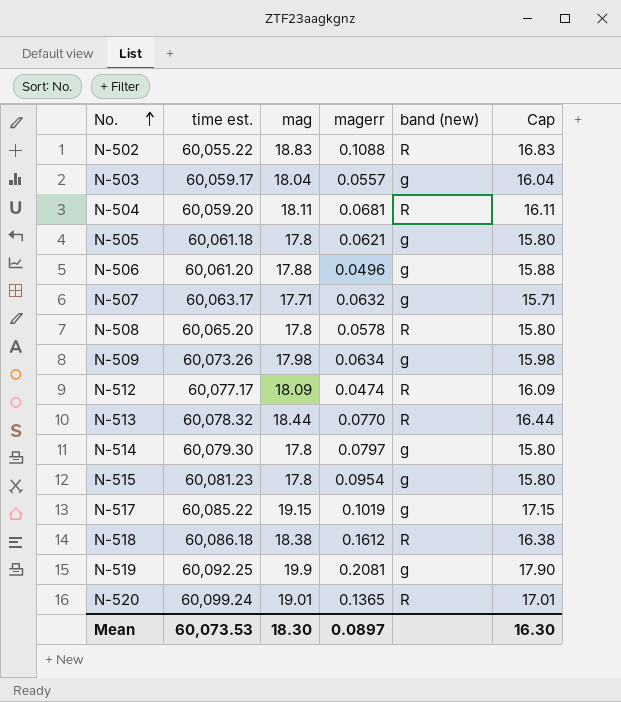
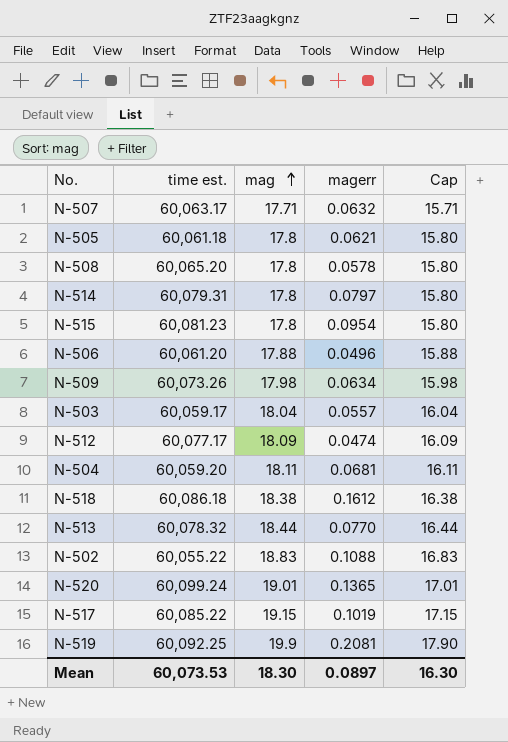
row order: No. ascending -> mag ascending
column band (new) | position: 5 -> none
N-514 | time est.: 60,079.30 -> 60,079.31

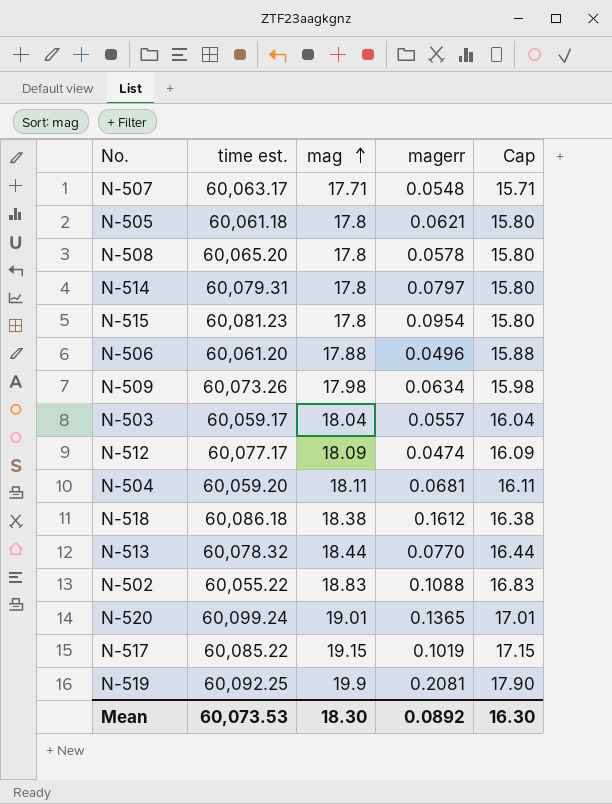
N-507 | magerr: 0.0632 -> 0.0548
Mean | magerr: 0.0897 -> 0.0892

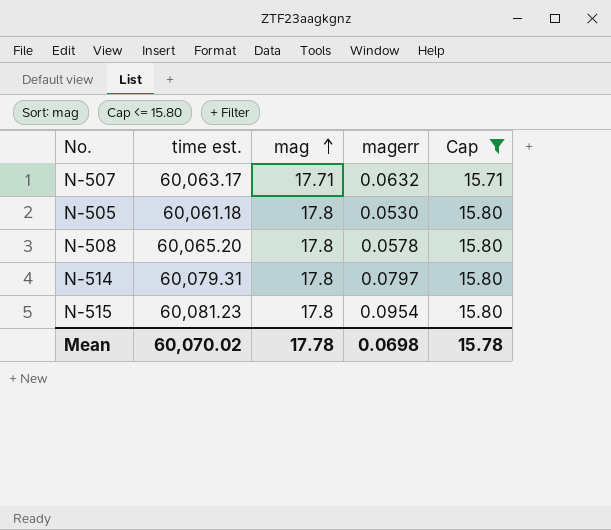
filter: none -> Cap <= 15.80
N-507 | magerr: 0.0548 -> 0.0632
N-505 | magerr: 0.0621 -> 0.0530
Mean | time est.: 60,073.53 -> 60,070.02
Mean | mag: 18.30 -> 17.78
Mean | magerr: 0.0892 -> 0.0698
Mean | Cap: 16.30 -> 15.78

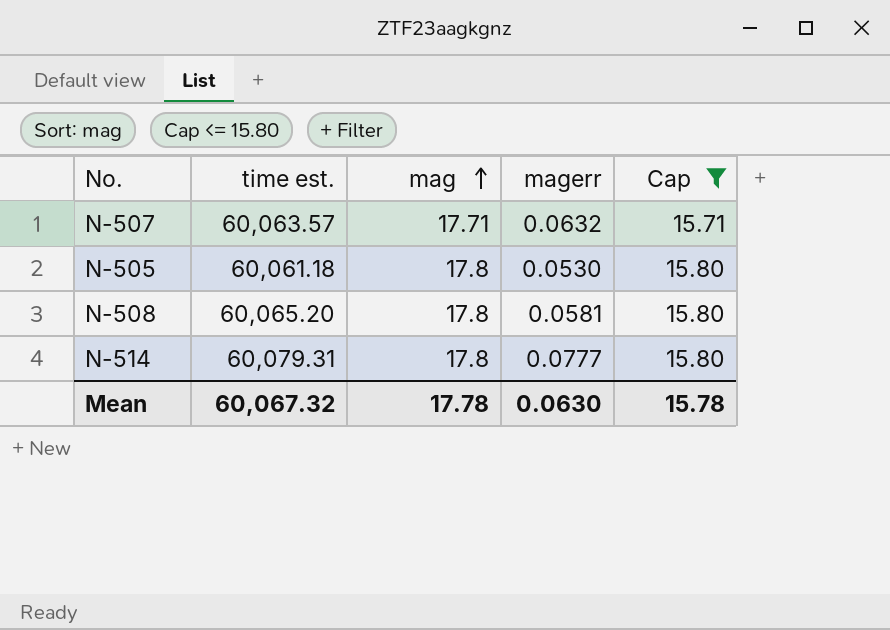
row N-515: 60,081.23 | 17.8 | 0.0954 | 15.80 -> none
N-507 | time est.: 60,063.17 -> 60,063.57
N-508 | magerr: 0.0578 -> 0.0581
N-514 | magerr: 0.0797 -> 0.0777
Mean | time est.: 60,070.02 -> 60,067.32
Mean | magerr: 0.0698 -> 0.0630

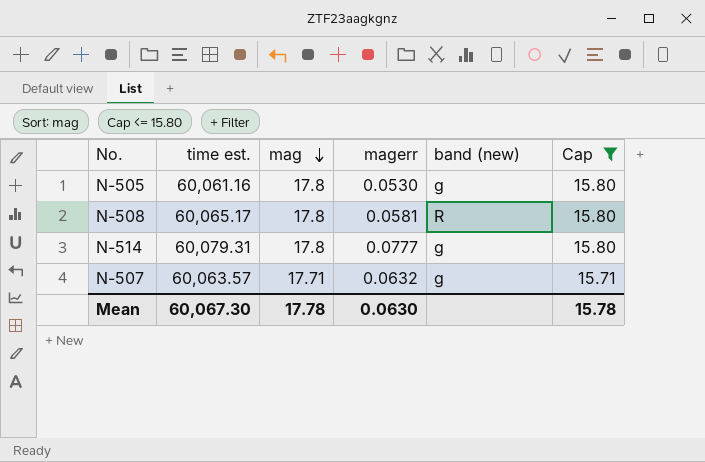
row order: mag ascending -> mag descending
column band (new) | position: none -> 5
N-505 | time est.: 60,061.18 -> 60,061.16
N-508 | time est.: 60,065.20 -> 60,065.17
Mean | time est.: 60,067.32 -> 60,067.30

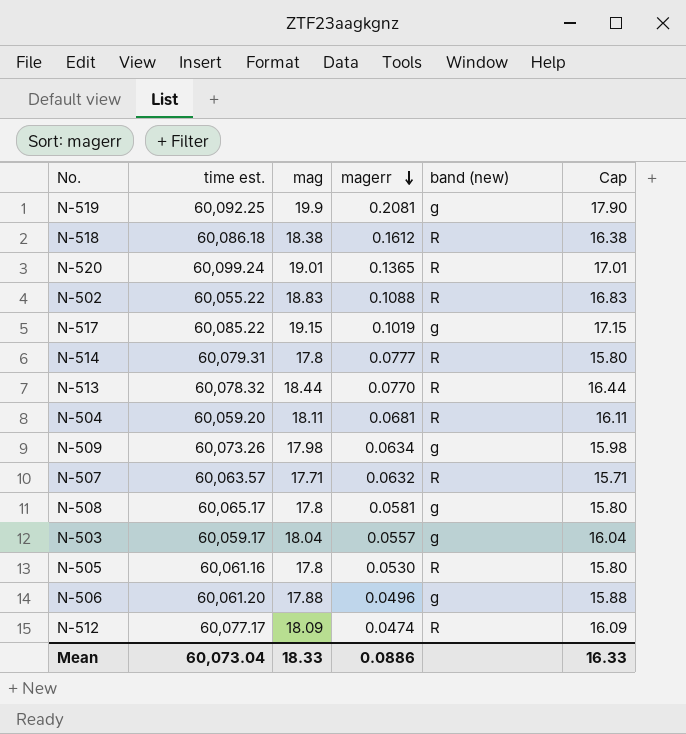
filter: Cap <= 15.80 -> none
row order: mag descending -> magerr descending
N-514 | band (new): g -> R
N-507 | band (new): g -> R
N-508 | band (new): R -> g
N-505 | band (new): g -> R
Mean | time est.: 60,067.30 -> 60,073.04
Mean | mag: 17.78 -> 18.33
Mean | magerr: 0.0630 -> 0.0886
Mean | Cap: 15.78 -> 16.33

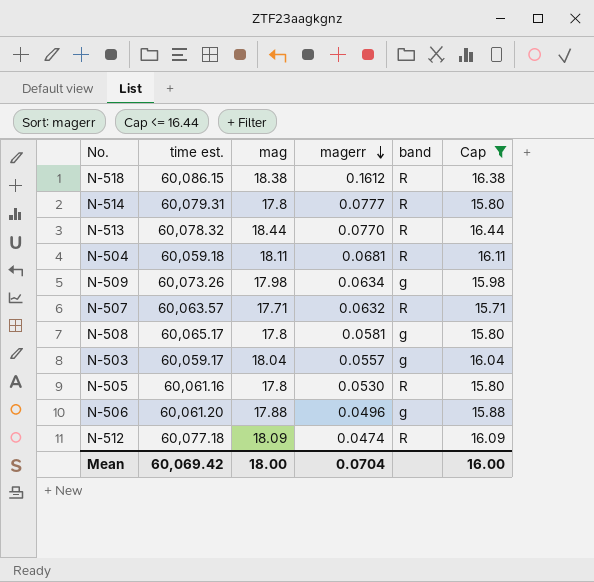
filter: none -> Cap <= 16.44
column name: band (new) -> band
N-518 | time est.: 60,086.18 -> 60,086.15
N-504 | time est.: 60,059.20 -> 60,059.18
N-512 | time est.: 60,077.17 -> 60,077.18
Mean | time est.: 60,073.04 -> 60,069.42
Mean | mag: 18.33 -> 18.00
Mean | magerr: 0.0886 -> 0.0704
Mean | Cap: 16.33 -> 16.00

